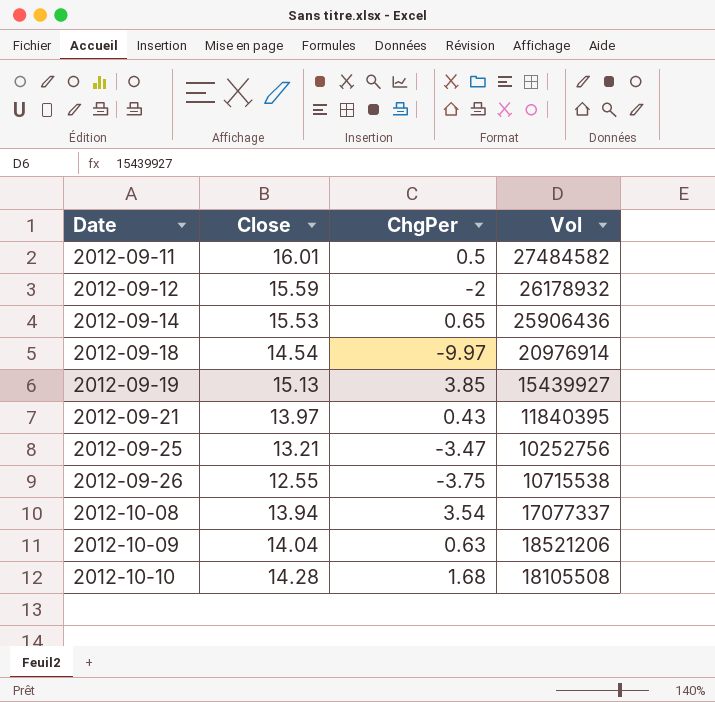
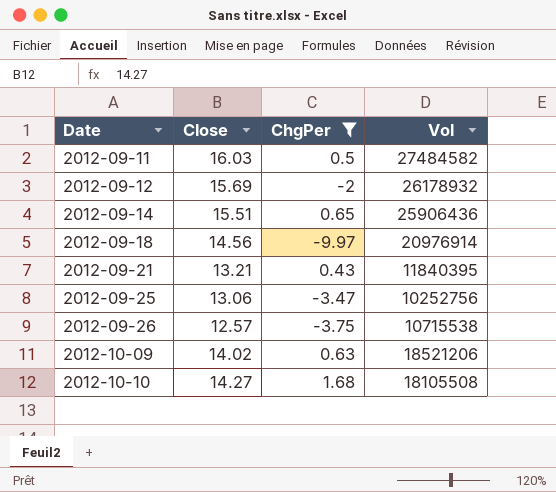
filter: none -> ChgPer <= 1.68
2012-09-11 | Close: 16.01 -> 16.03
2012-09-12 | Close: 15.59 -> 15.69
2012-09-14 | Close: 15.53 -> 15.51
2012-09-18 | Close: 14.54 -> 14.56
2012-09-21 | Close: 13.97 -> 13.21
2012-09-25 | Close: 13.21 -> 13.06
2012-09-26 | Close: 12.55 -> 12.57
2012-10-09 | Close: 14.04 -> 14.02
2012-10-10 | Close: 14.28 -> 14.27

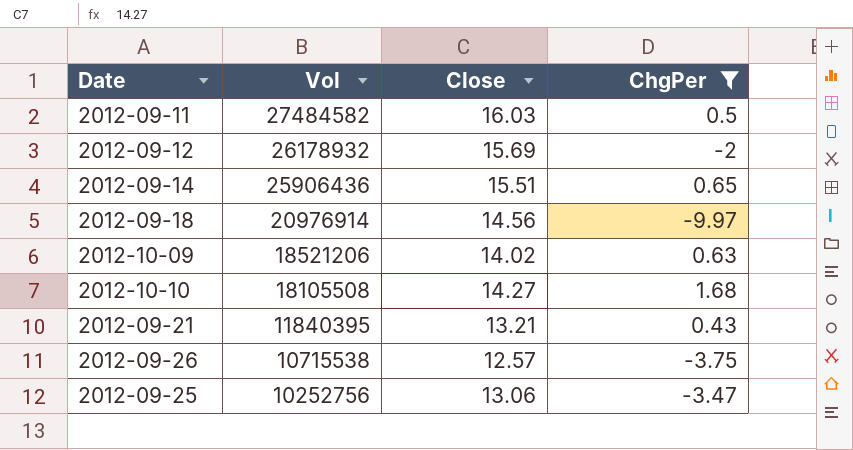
row order: Date ascending -> Vol descending
column Vol | position: 4 -> 2

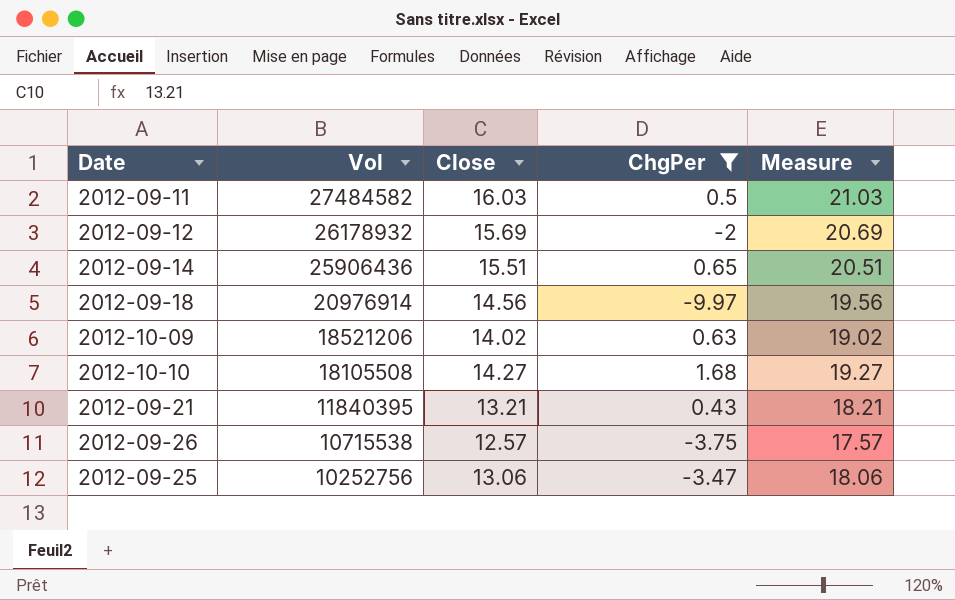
column Measure | formula: none -> [Close] + 5

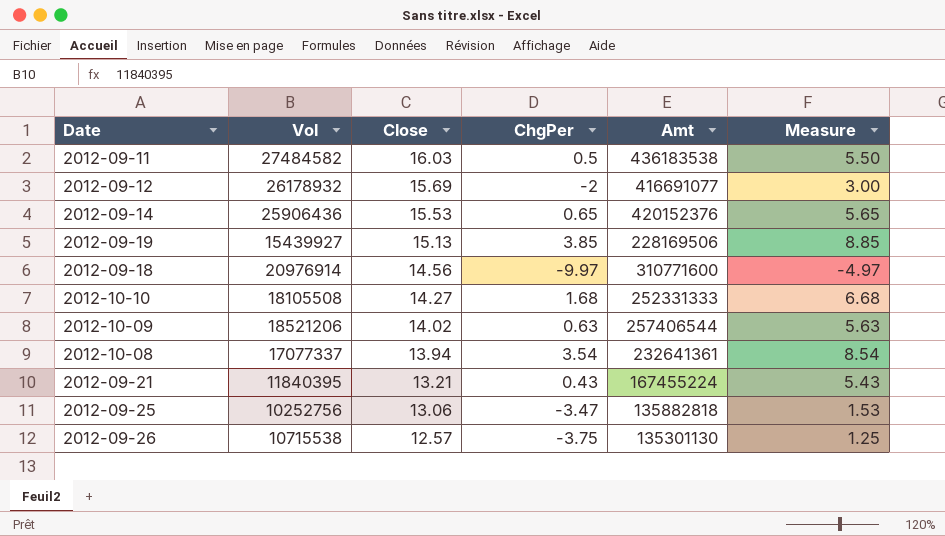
filter: ChgPer <= 1.68 -> none
row order: Vol descending -> Close descending
column Amt | position: none -> 5
column Measure | formula: [Close] + 5 -> [ChgPer] + 5
2012-09-14 | Close: 15.51 -> 15.53

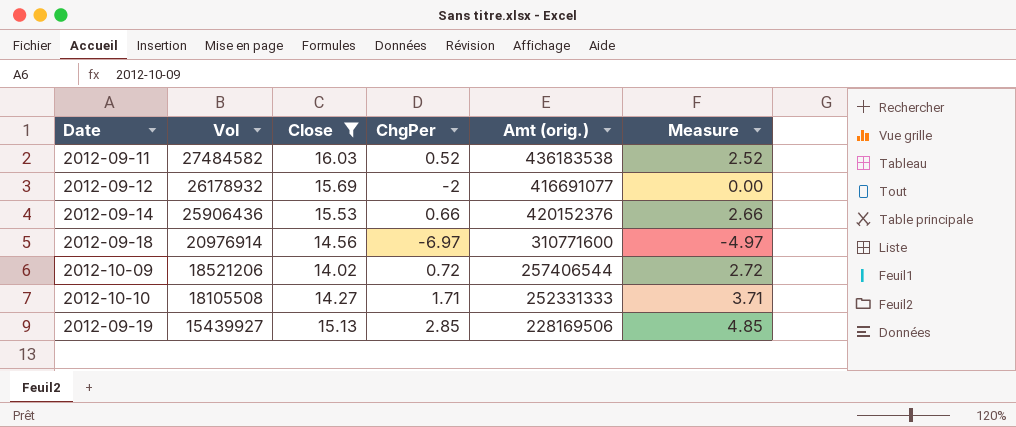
filter: none -> Close >= 14.02
row order: Close descending -> Vol descending
column name: Amt -> Amt (orig.)
column Measure | formula: [ChgPer] + 5 -> [ChgPer] + 2
2012-09-11 | ChgPer: 0.5 -> 0.52
2012-09-14 | ChgPer: 0.65 -> 0.66
2012-09-18 | ChgPer: -9.97 -> -6.97
2012-10-09 | ChgPer: 0.63 -> 0.72
2012-10-10 | ChgPer: 1.68 -> 1.71
2012-09-19 | ChgPer: 3.85 -> 2.85

